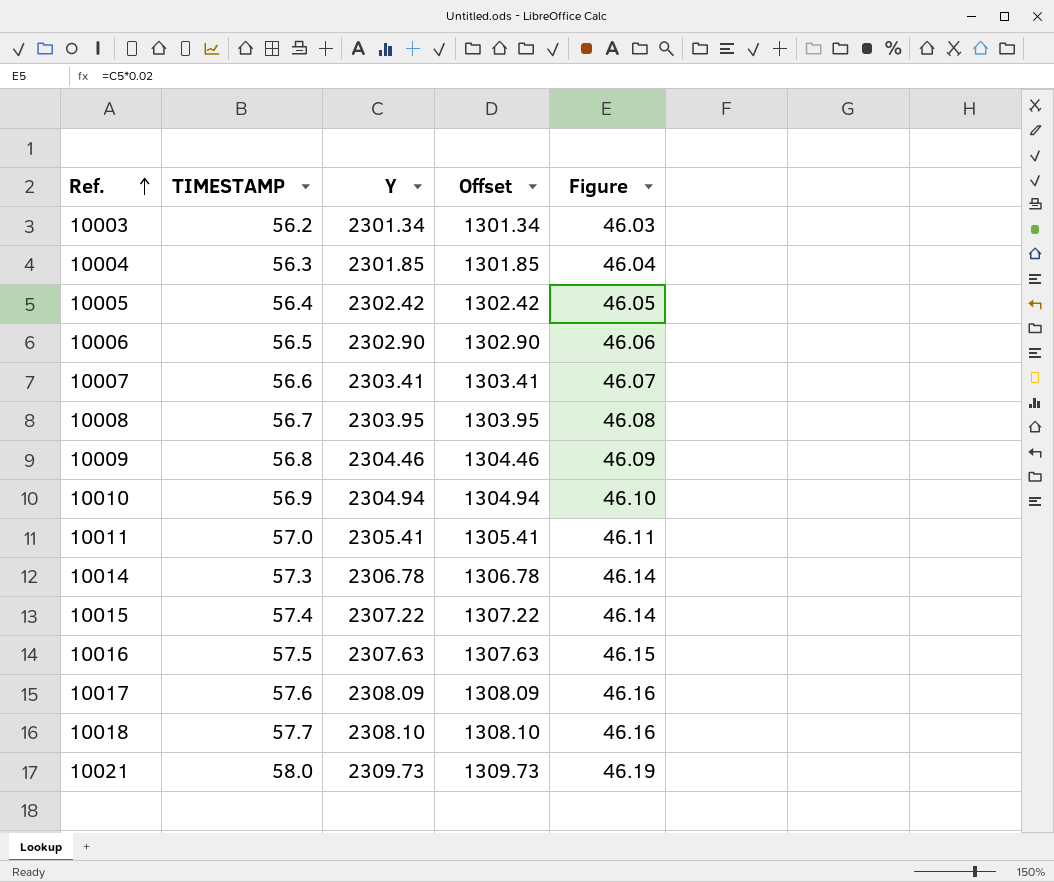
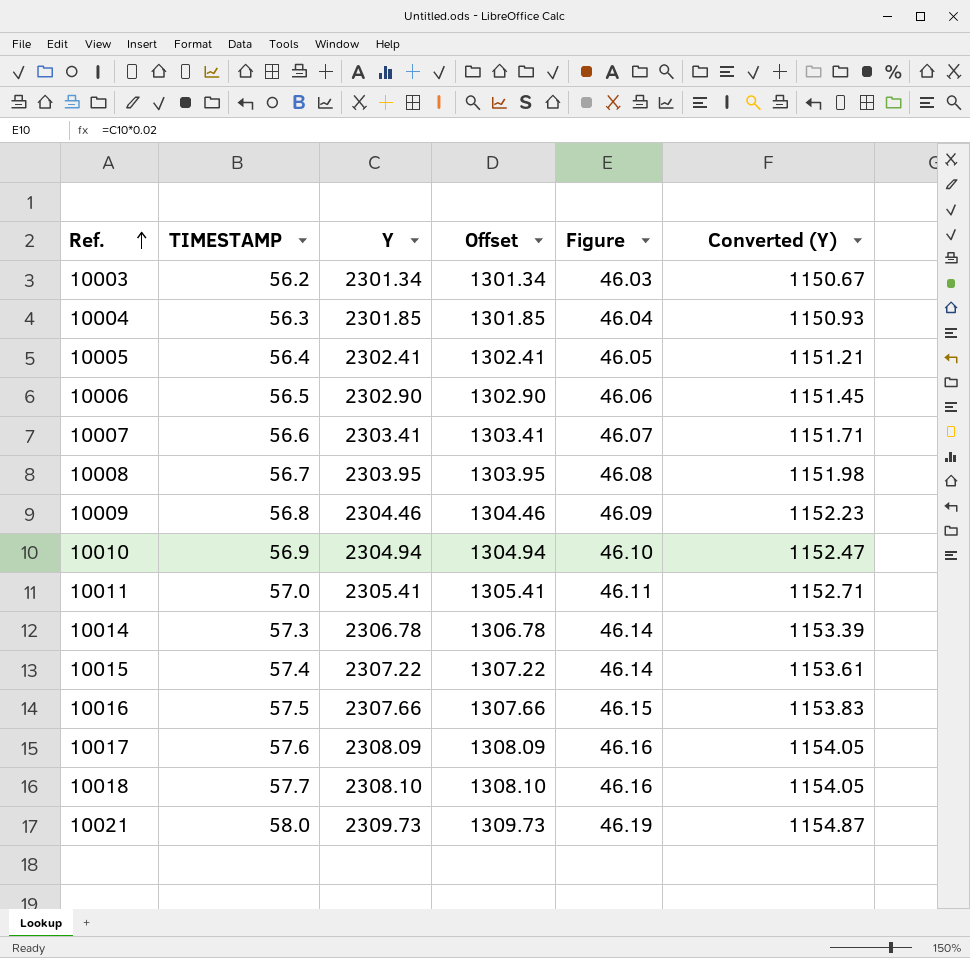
column Converted (Y) | formula: none -> [Y] * 0.5
10005 | Y: 2302.42 -> 2302.41
10005 | Offset: 1302.42 -> 1302.41
10016 | Y: 2307.63 -> 2307.66
10016 | Offset: 1307.63 -> 1307.66

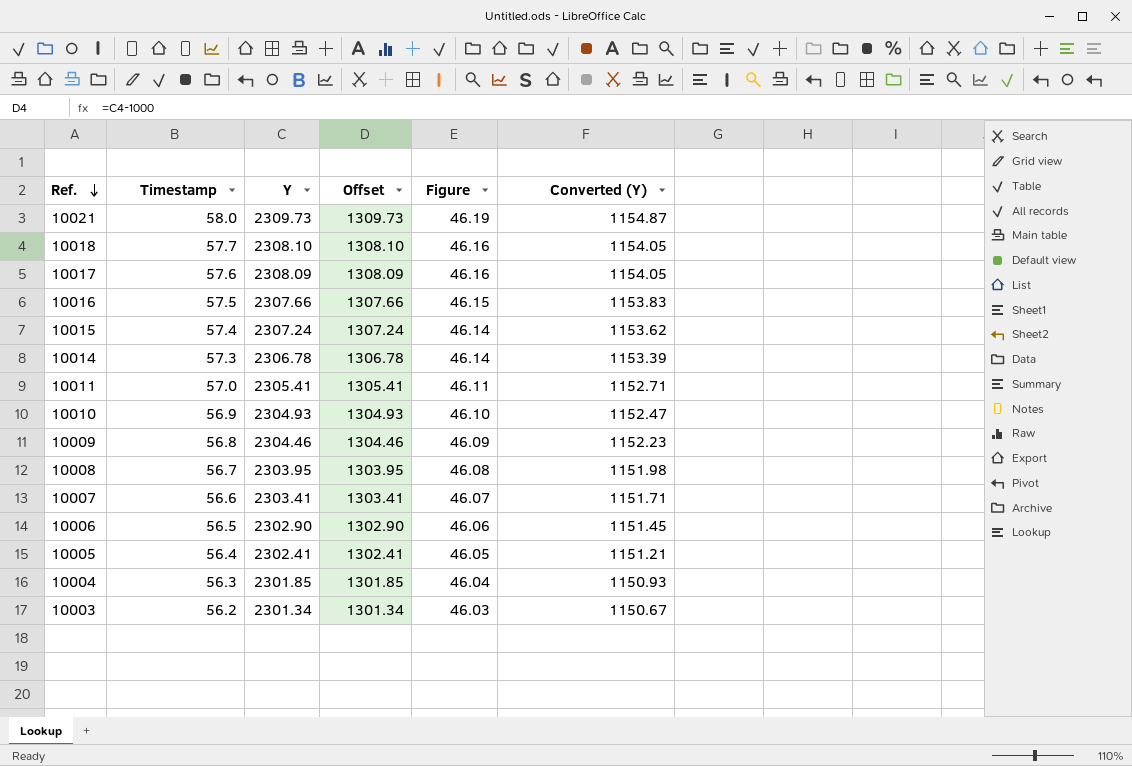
row order: Ref. ascending -> Ref. descending
column name: TIMESTAMP -> Timestamp
10015 | Y: 2307.22 -> 2307.24
10015 | Offset: 1307.22 -> 1307.24
10015 | Converted (Y): 1153.61 -> 1153.62
10010 | Y: 2304.94 -> 2304.93
10010 | Offset: 1304.94 -> 1304.93

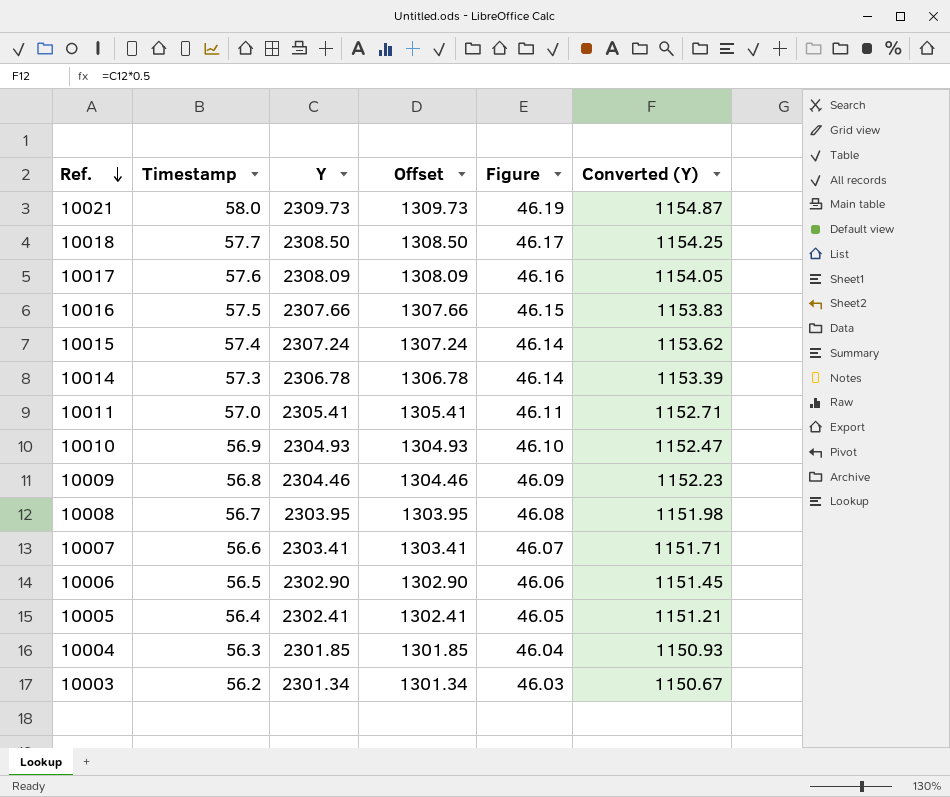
10018 | Y: 2308.10 -> 2308.50
10018 | Offset: 1308.10 -> 1308.50
10018 | Figure: 46.16 -> 46.17
10018 | Converted (Y): 1154.05 -> 1154.25

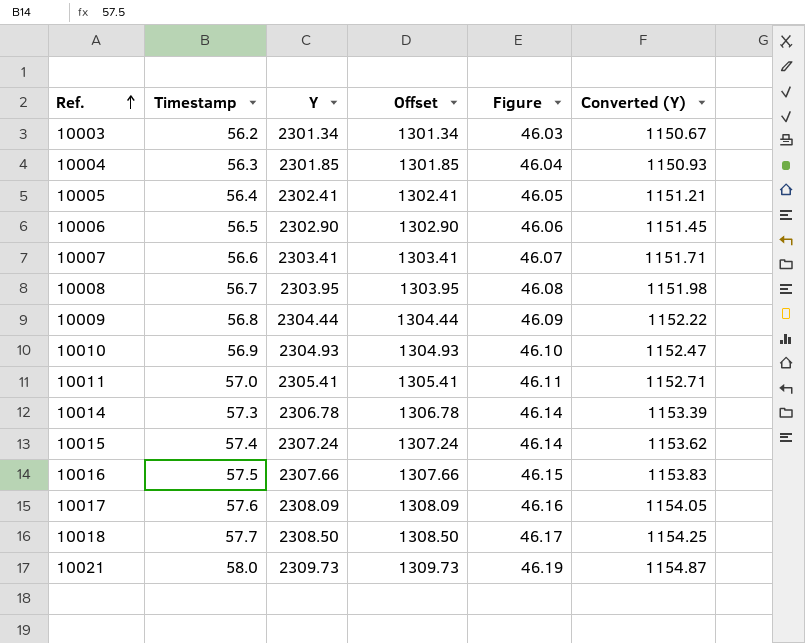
row order: Ref. descending -> Ref. ascending
10009 | Y: 2304.46 -> 2304.44
10009 | Offset: 1304.46 -> 1304.44
10009 | Converted (Y): 1152.23 -> 1152.22

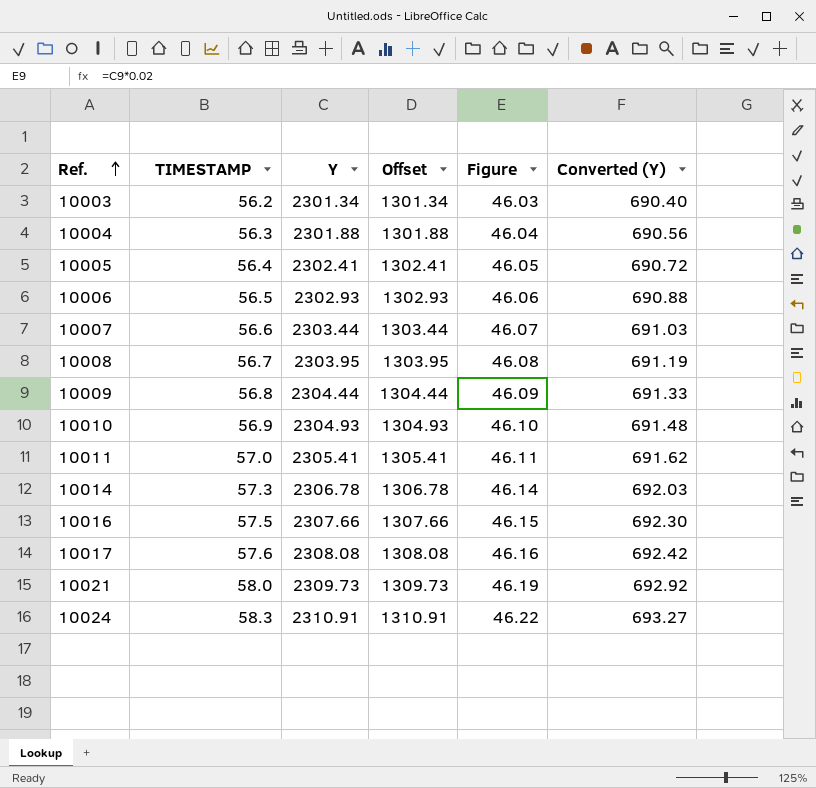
column name: Timestamp -> TIMESTAMP
column Converted (Y) | formula: [Y] * 0.5 -> [Y] * 0.3
row 10015: 57.4 | 2307.24 | 1307.24 | 46.14 | 1153.62 -> none
row 10018: 57.7 | 2308.50 | 1308.50 | 46.17 | 1154.25 -> none
10004 | Y: 2301.85 -> 2301.88
10004 | Offset: 1301.85 -> 1301.88
10006 | Y: 2302.90 -> 2302.93
10006 | Offset: 1302.90 -> 1302.93
10007 | Y: 2303.41 -> 2303.44
10007 | Offset: 1303.41 -> 1303.44
10017 | Y: 2308.09 -> 2308.08
10017 | Offset: 1308.09 -> 1308.08
row 10024: none -> 58.3 | 2310.91 | 1310.91 | 46.22 | 693.27

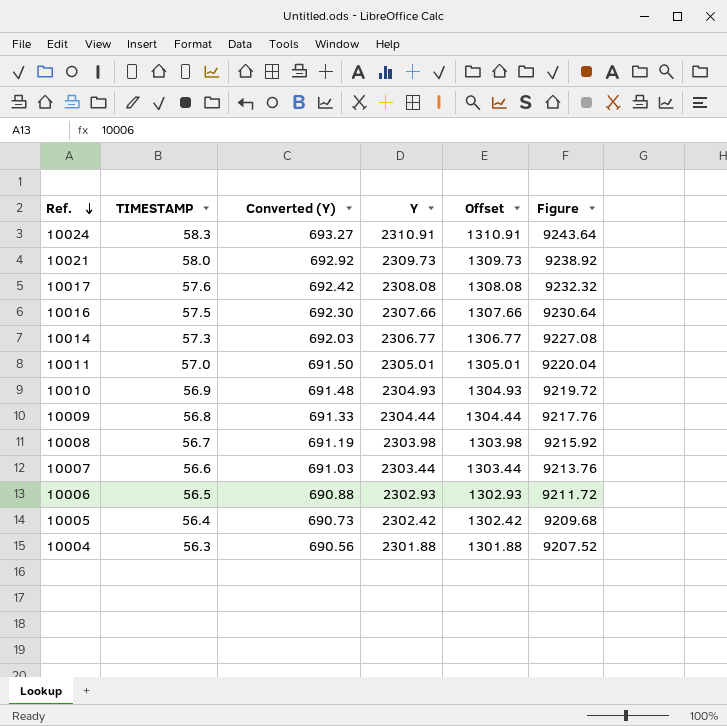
row order: Ref. ascending -> Ref. descending
column Converted (Y) | position: 6 -> 3
column Figure | formula: [Y] * 0.02 -> [Y] * 4
row 10003: 56.2 | 2301.34 | 1301.34 | 46.03 | 690.40 -> none
10014 | Y: 2306.78 -> 2306.77
10014 | Offset: 1306.78 -> 1306.77
10011 | Converted (Y): 691.62 -> 691.50
10011 | Y: 2305.41 -> 2305.01
10011 | Offset: 1305.41 -> 1305.01
10008 | Y: 2303.95 -> 2303.98
10008 | Offset: 1303.95 -> 1303.98
10005 | Converted (Y): 690.72 -> 690.73
10005 | Y: 2302.41 -> 2302.42
10005 | Offset: 1302.41 -> 1302.42

